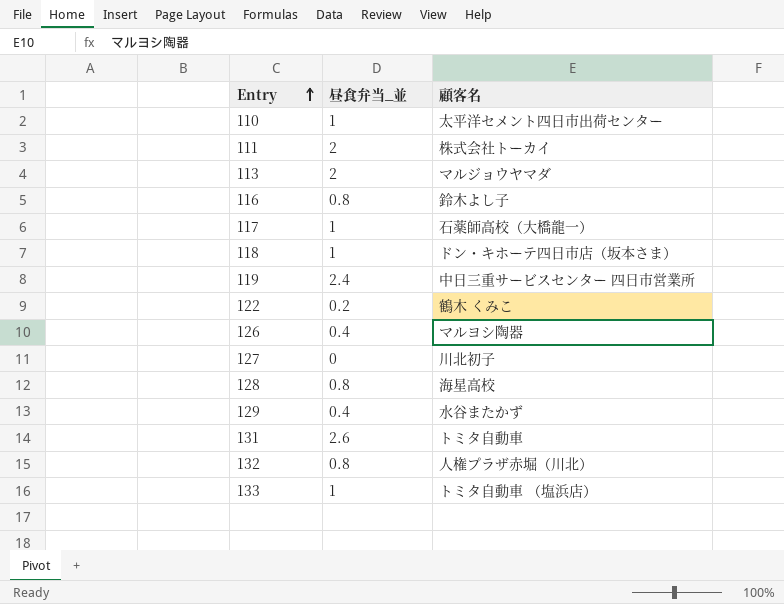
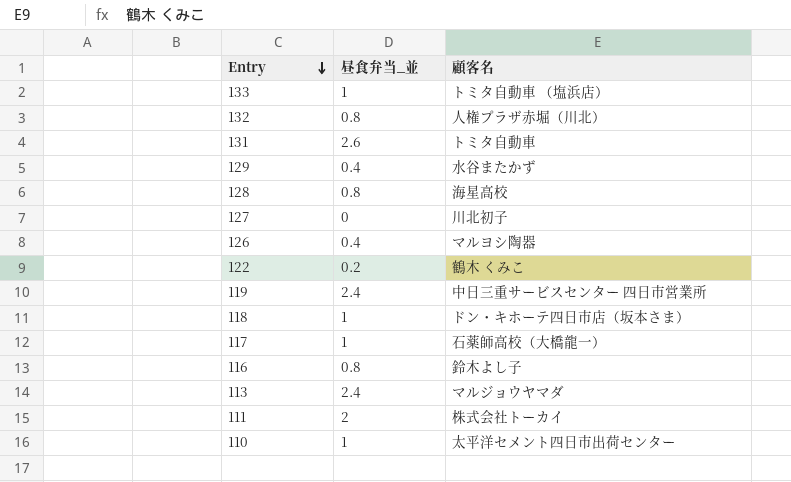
row order: Entry ascending -> Entry descending
113 | 昼食弁当_並: 2 -> 2.4

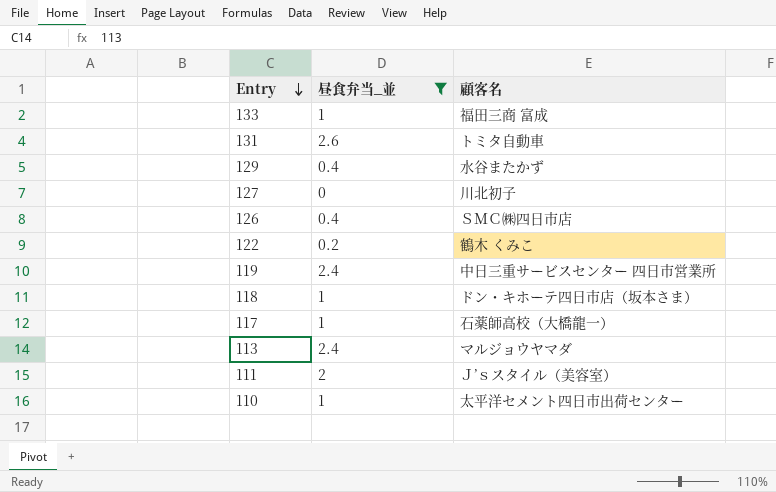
filter: none -> 昼食弁当_並 != 0.8
133 | 顧客名: トミタ自動車 （塩浜店） -> 福田三商 富成
126 | 顧客名: マルヨシ陶器 -> ＳＭＣ㈱四日市店
111 | 顧客名: 株式会社トーカイ -> Ｊ’ｓスタイル（美容室）

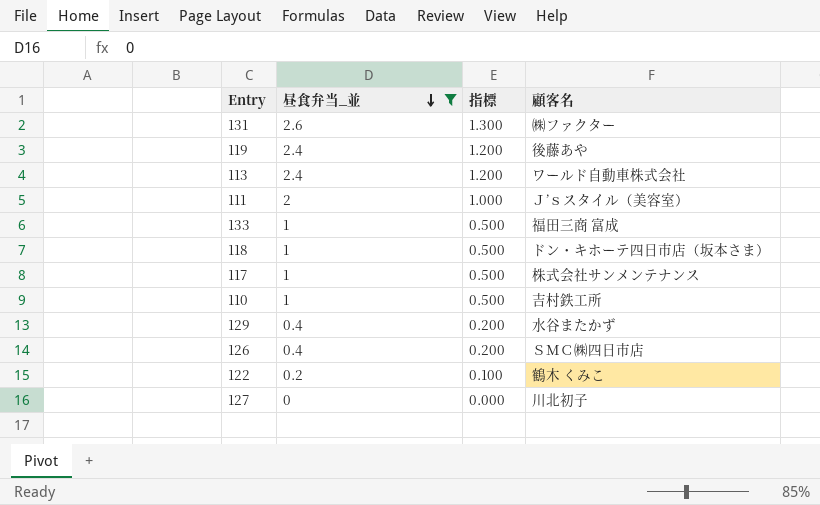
row order: Entry descending -> 昼食弁当_並 descending
column 指標 | formula: none -> [昼食弁当_並] * 0.5
131 | 顧客名: トミタ自動車 -> ㈱ファクター
119 | 顧客名: 中日三重サービスセンター 四日市営業所 -> 後藤あや
113 | 顧客名: マルジョウヤマダ -> ワールド自動車株式会社
117 | 顧客名: 石薬師高校（大橋龍一） -> 株式会社サンメンテナンス
110 | 顧客名: 太平洋セメント四日市出荷センター -> 吉村鉄工所

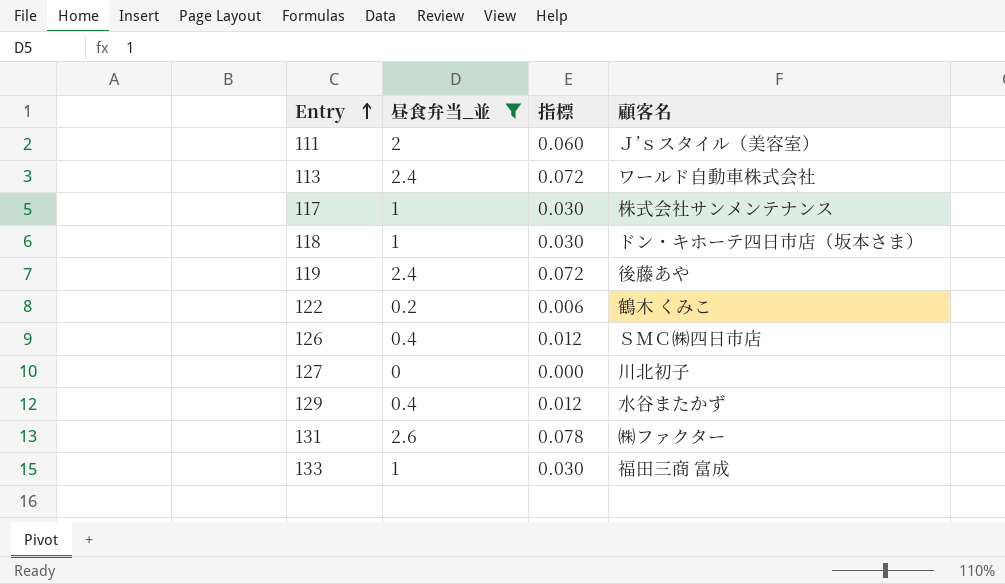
row order: 昼食弁当_並 descending -> Entry ascending
column 指標 | formula: [昼食弁当_並] * 0.5 -> [昼食弁当_並] * 0.03
row 110: 1 | 0.500 | 吉村鉄工所 -> none

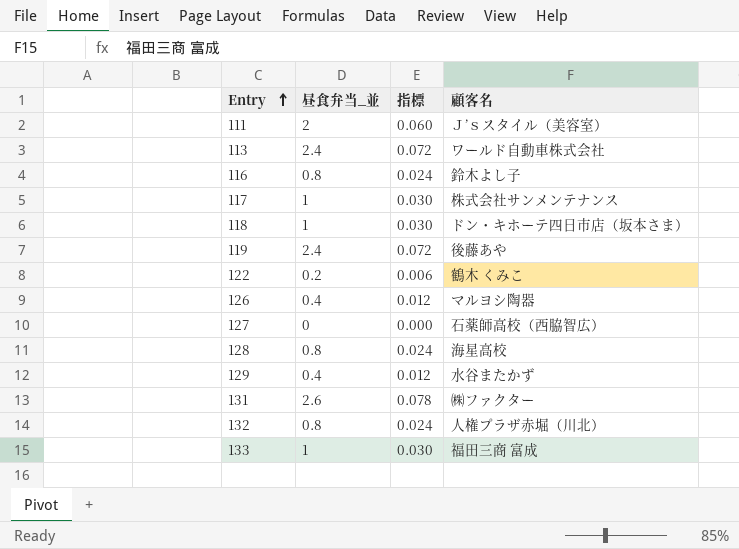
filter: 昼食弁当_並 != 0.8 -> none
126 | 顧客名: ＳＭＣ㈱四日市店 -> マルヨシ陶器
127 | 顧客名: 川北初子 -> 石薬師高校（西脇智広）

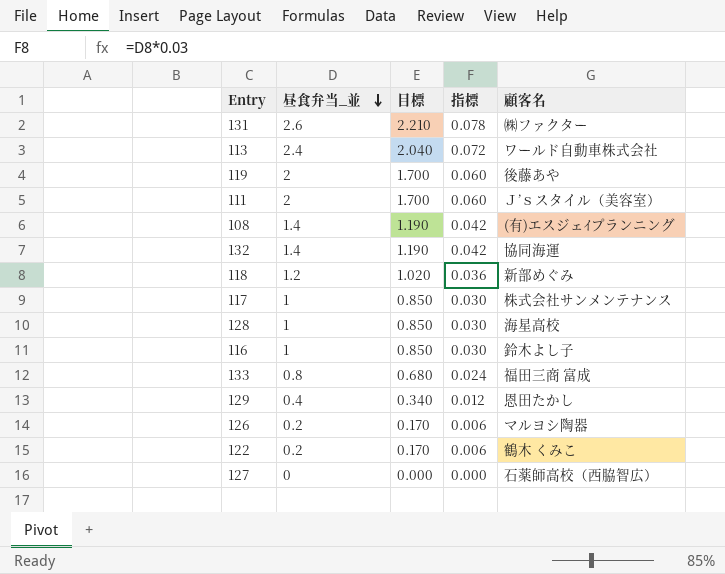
row order: Entry ascending -> 昼食弁当_並 descending
column 目標 | formula: none -> [昼食弁当_並] * 0.85
119 | 昼食弁当_並: 2.4 -> 2
119 | 指標: 0.072 -> 0.060
row 108: none -> 1.4 | 1.190 | 0.042 | (有)エスジェｲプランニング
132 | 昼食弁当_並: 0.8 -> 1.4
132 | 指標: 0.024 -> 0.042
132 | 顧客名: 人権プラザ赤堀（川北） -> 協同海運
118 | 昼食弁当_並: 1 -> 1.2
118 | 指標: 0.030 -> 0.036
118 | 顧客名: ドン・キホーテ四日市店（坂本さま） -> 新部めぐみ
128 | 昼食弁当_並: 0.8 -> 1
128 | 指標: 0.024 -> 0.030
116 | 昼食弁当_並: 0.8 -> 1
116 | 指標: 0.024 -> 0.030
133 | 昼食弁当_並: 1 -> 0.8
133 | 指標: 0.030 -> 0.024
129 | 顧客名: 水谷またかず -> 恩田たかし
126 | 昼食弁当_並: 0.4 -> 0.2
126 | 指標: 0.012 -> 0.006

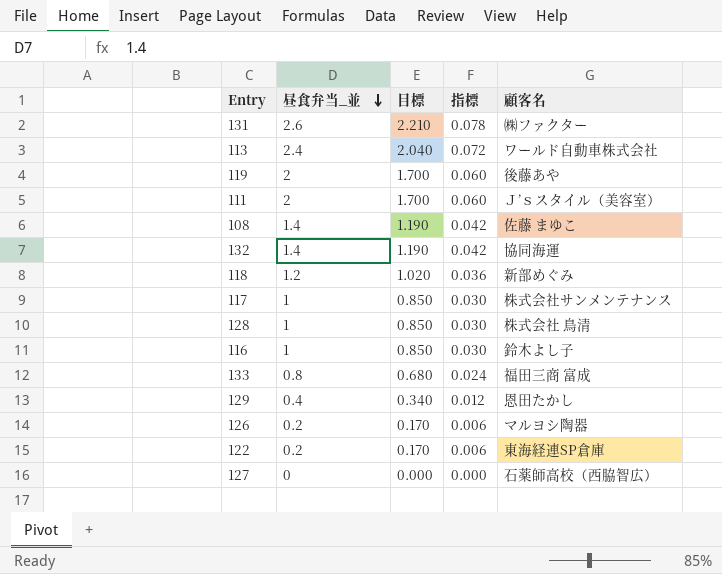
108 | 顧客名: (有)エスジェｲプランニング -> 佐藤 まゆこ
128 | 顧客名: 海星高校 -> 株式会社 鳥清
122 | 顧客名: 鶴木 くみこ -> 東海経連SP倉庫

